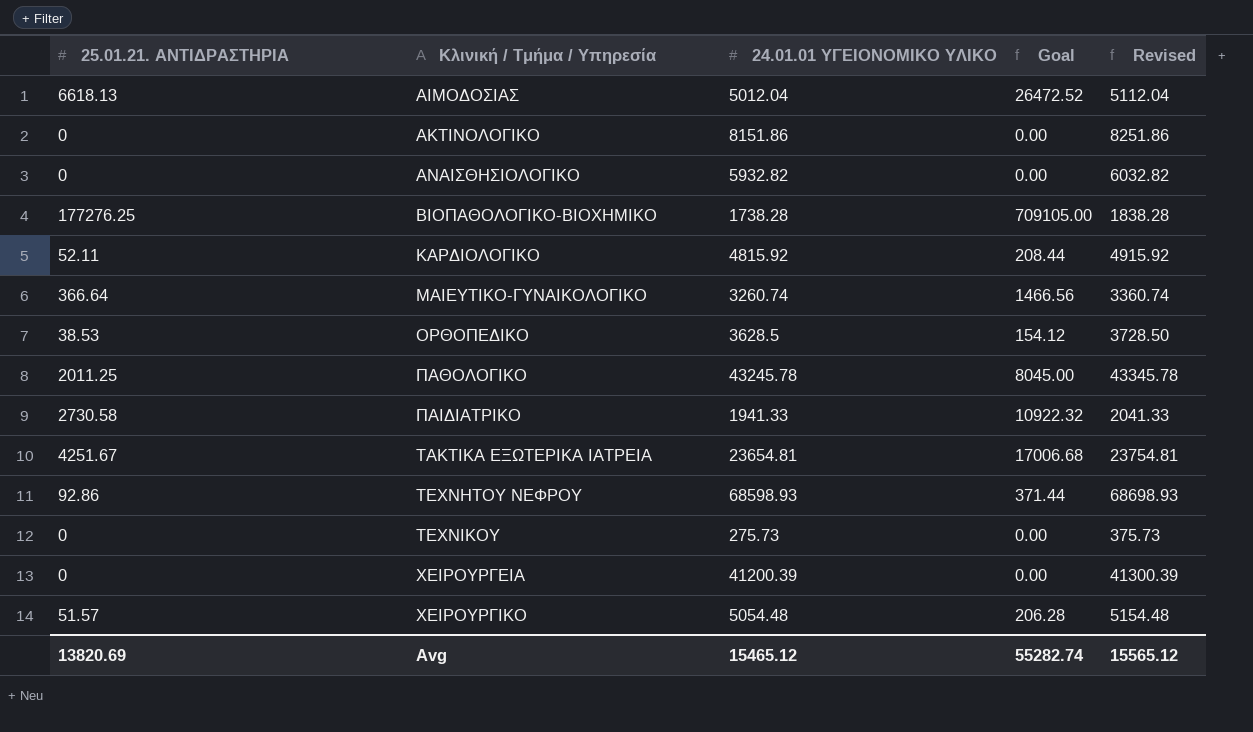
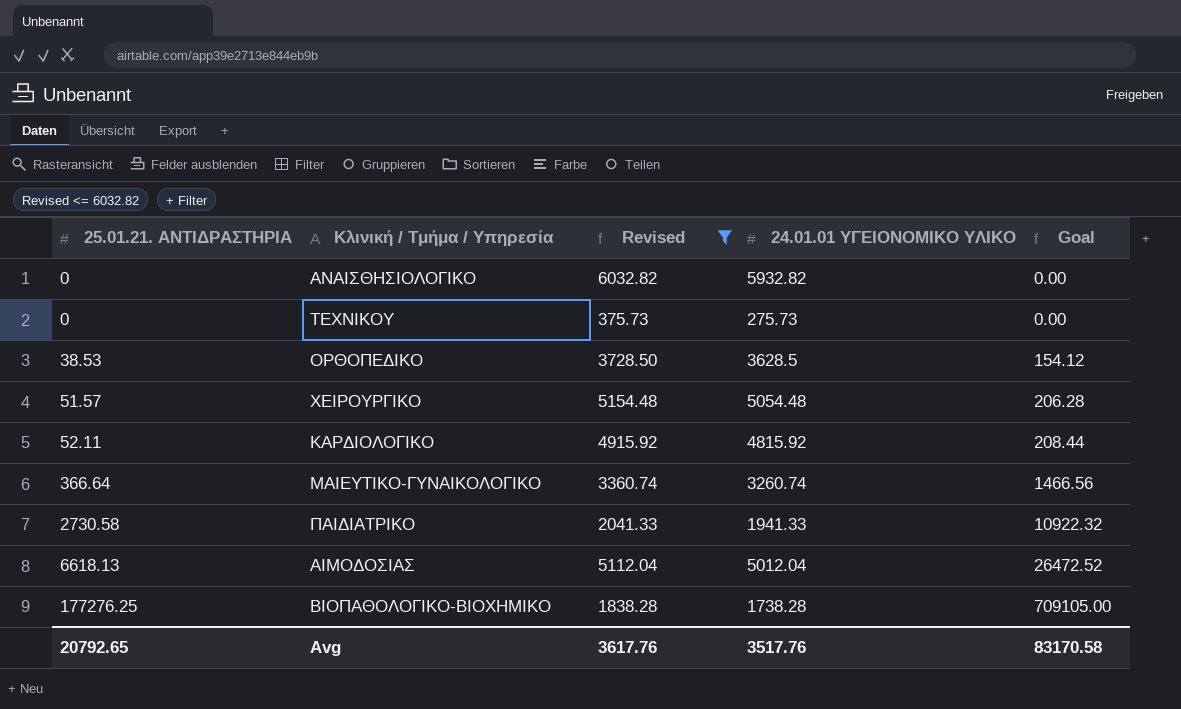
filter: none -> Revised <= 6032.82
row order: Κλινική / Τμήμα / Υπηρεσία ascending -> 25.01.21. ΑΝΤΙΔΡΑΣΤΗΡΙΑ ascending
column Revised | position: 5 -> 3
Avg | 25.01.21. ΑΝΤΙΔΡΑΣΤΗΡΙΑ: 13820.69 -> 20792.65
Avg | Revised: 15565.12 -> 3617.76
Avg | 24.01.01 ΥΓΕΙΟΝΟΜΙΚΟ ΥΛΙΚΟ: 15465.12 -> 3517.76
Avg | Goal: 55282.74 -> 83170.58

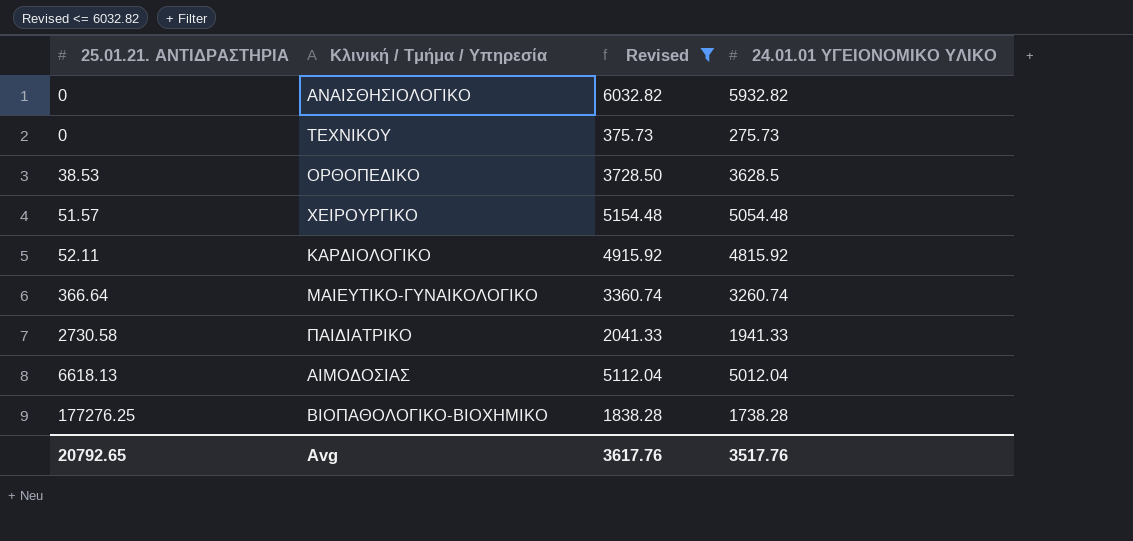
column Goal | formula: [25.01.21. ΑΝΤΙΔΡΑΣΤΗΡΙΑ] * 4 -> none

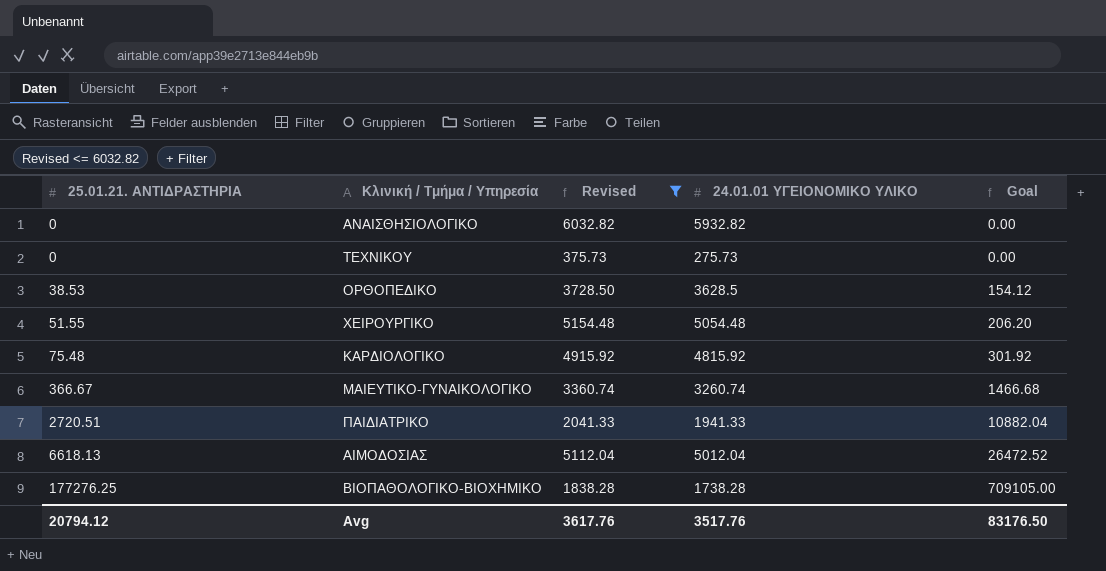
column Goal | formula: none -> [25.01.21. ΑΝΤΙΔΡΑΣΤΗΡΙΑ] * 4
ΧΕΙΡΟΥΡΓΙΚΟ | 25.01.21. ΑΝΤΙΔΡΑΣΤΗΡΙΑ: 51.57 -> 51.55
ΚΑΡΔΙΟΛΟΓΙΚΟ | 25.01.21. ΑΝΤΙΔΡΑΣΤΗΡΙΑ: 52.11 -> 75.48
ΜΑΙΕΥΤΙΚΟ-ΓΥΝΑΙΚΟΛΟΓΙΚΟ | 25.01.21. ΑΝΤΙΔΡΑΣΤΗΡΙΑ: 366.64 -> 366.67
ΠΑΙΔΙΑΤΡΙΚΟ | 25.01.21. ΑΝΤΙΔΡΑΣΤΗΡΙΑ: 2730.58 -> 2720.51
Avg | 25.01.21. ΑΝΤΙΔΡΑΣΤΗΡΙΑ: 20792.65 -> 20794.12

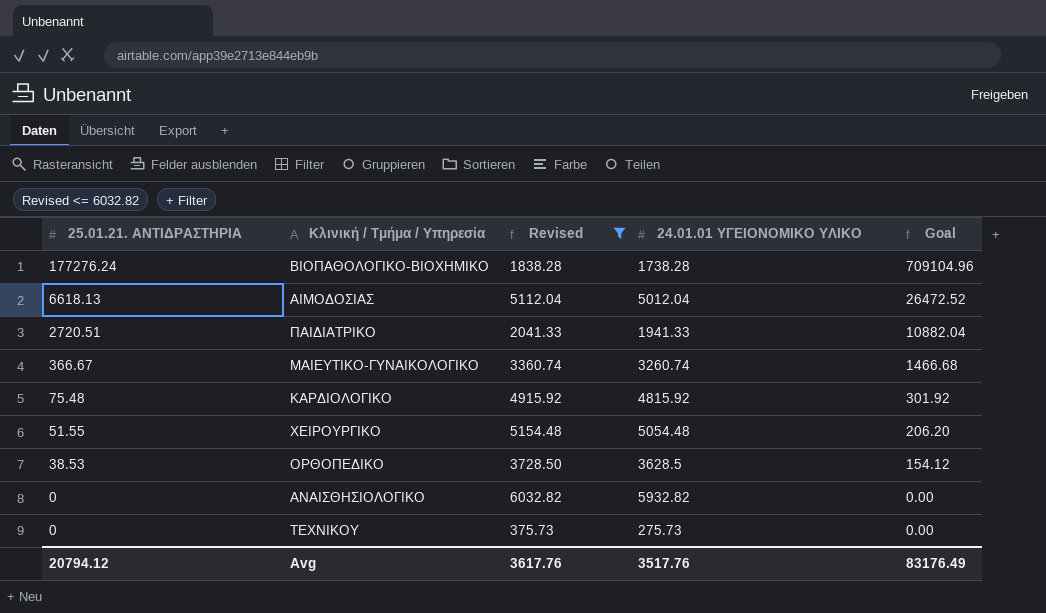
row order: 25.01.21. ΑΝΤΙΔΡΑΣΤΗΡΙΑ ascending -> 25.01.21. ΑΝΤΙΔΡΑΣΤΗΡΙΑ descending
ΒΙΟΠΑΘΟΛΟΓΙΚΟ-ΒΙΟΧΗΜΙΚΟ | 25.01.21. ΑΝΤΙΔΡΑΣΤΗΡΙΑ: 177276.25 -> 177276.24
ΒΙΟΠΑΘΟΛΟΓΙΚΟ-ΒΙΟΧΗΜΙΚΟ | Goal: 709105.00 -> 709104.96
Avg | Goal: 83176.50 -> 83176.49

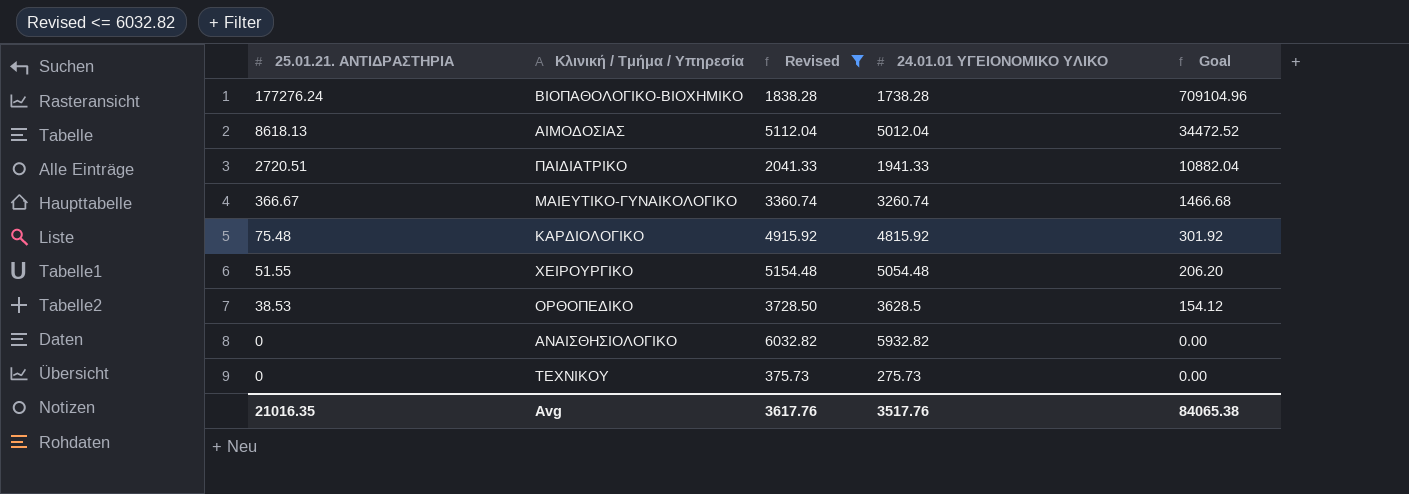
ΑΙΜΟΔΟΣΙΑΣ | 25.01.21. ΑΝΤΙΔΡΑΣΤΗΡΙΑ: 6618.13 -> 8618.13
ΑΙΜΟΔΟΣΙΑΣ | Goal: 26472.52 -> 34472.52
Avg | 25.01.21. ΑΝΤΙΔΡΑΣΤΗΡΙΑ: 20794.12 -> 21016.35
Avg | Goal: 83176.49 -> 84065.38

